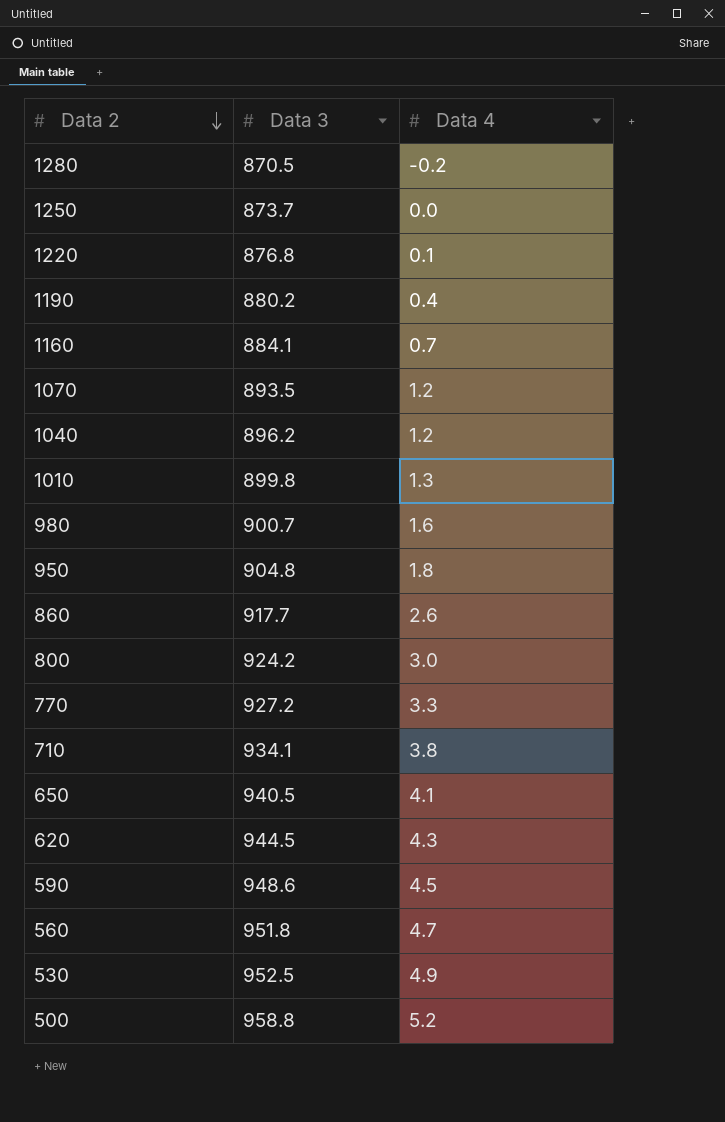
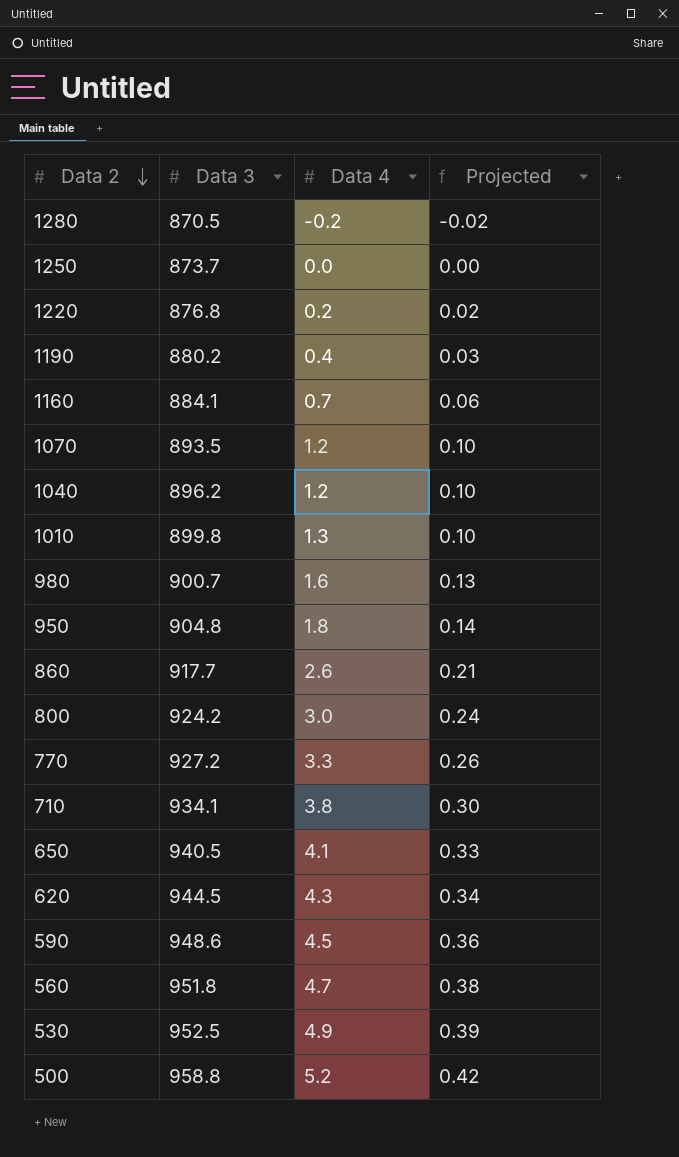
column Projected | formula: none -> [Data 4] * 0.08
1220 | Data 4: 0.1 -> 0.2

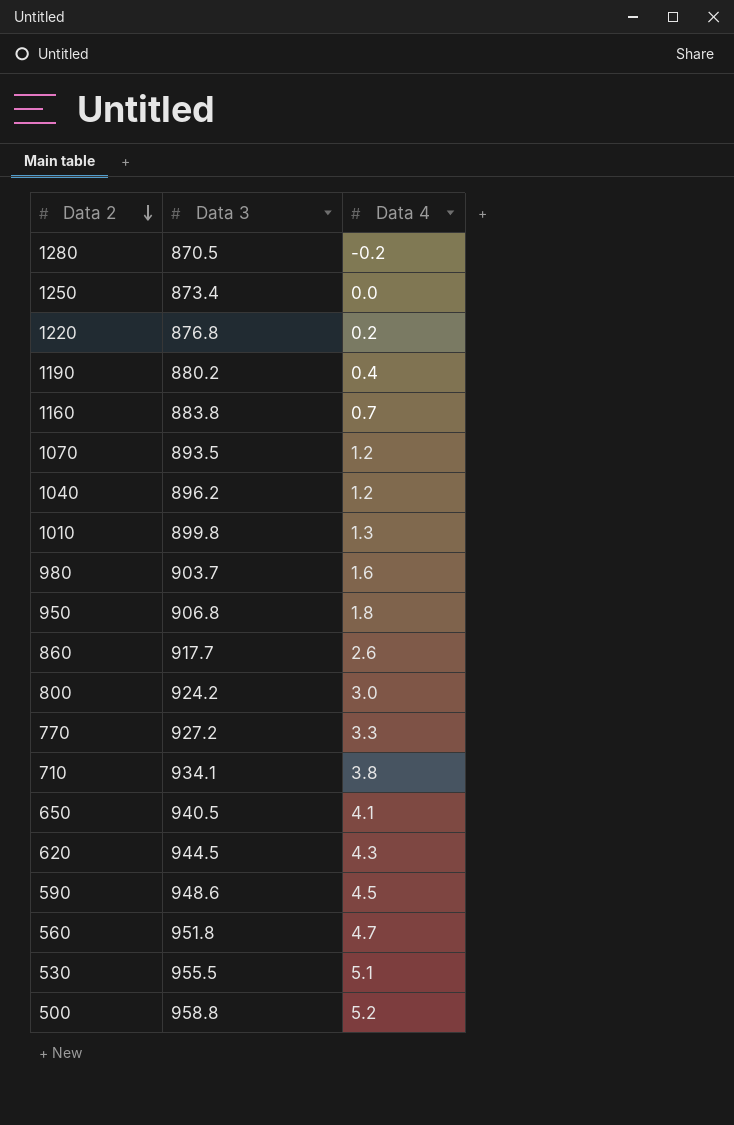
column Projected | formula: [Data 4] * 0.08 -> none
1250 | Data 3: 873.7 -> 873.4
1160 | Data 3: 884.1 -> 883.8
980 | Data 3: 900.7 -> 903.7
950 | Data 3: 904.8 -> 906.8
530 | Data 3: 952.5 -> 955.5
530 | Data 4: 4.9 -> 5.1

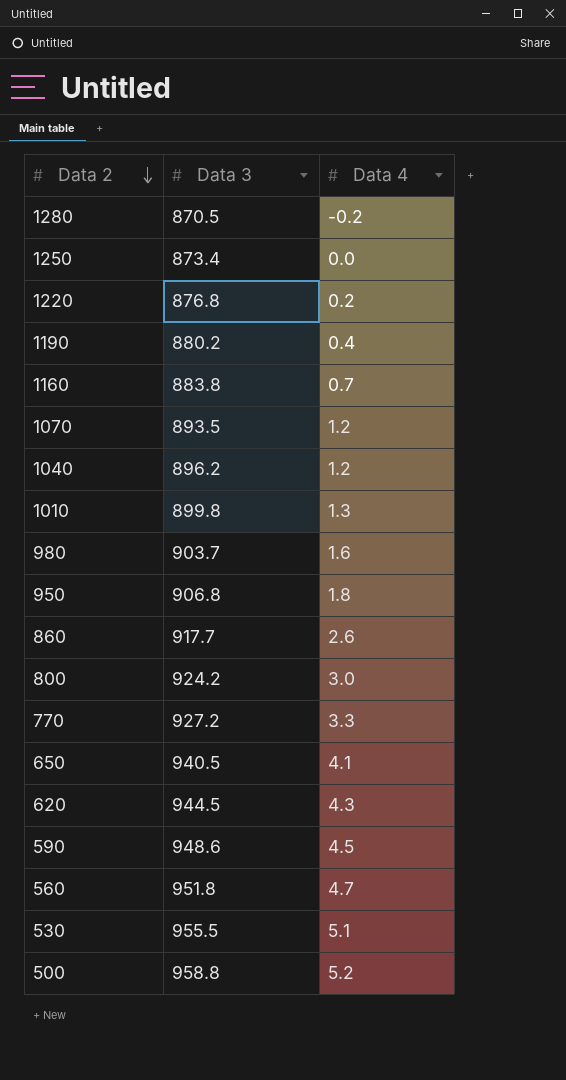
row 710: 934.1 | 3.8 -> none

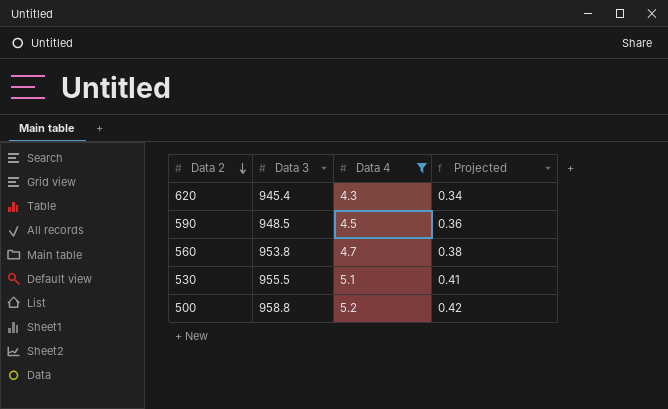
filter: none -> Data 4 >= 4.3
column Projected | formula: none -> [Data 4] * 0.08
620 | Data 3: 944.5 -> 945.4
590 | Data 3: 948.6 -> 948.5
560 | Data 3: 951.8 -> 953.8

